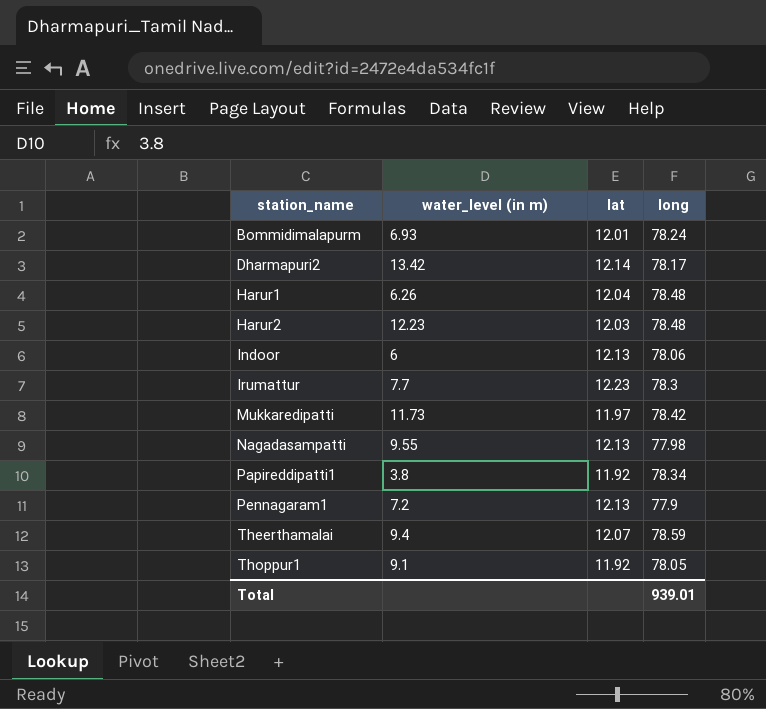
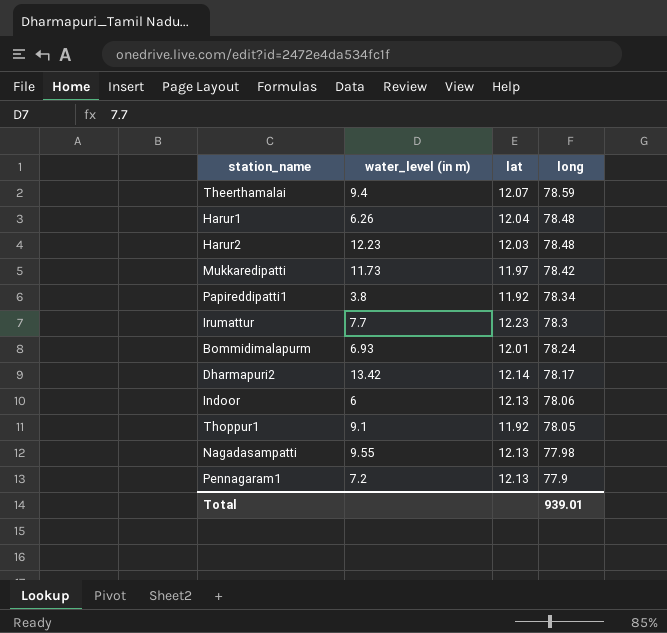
row order: station_name ascending -> long descending

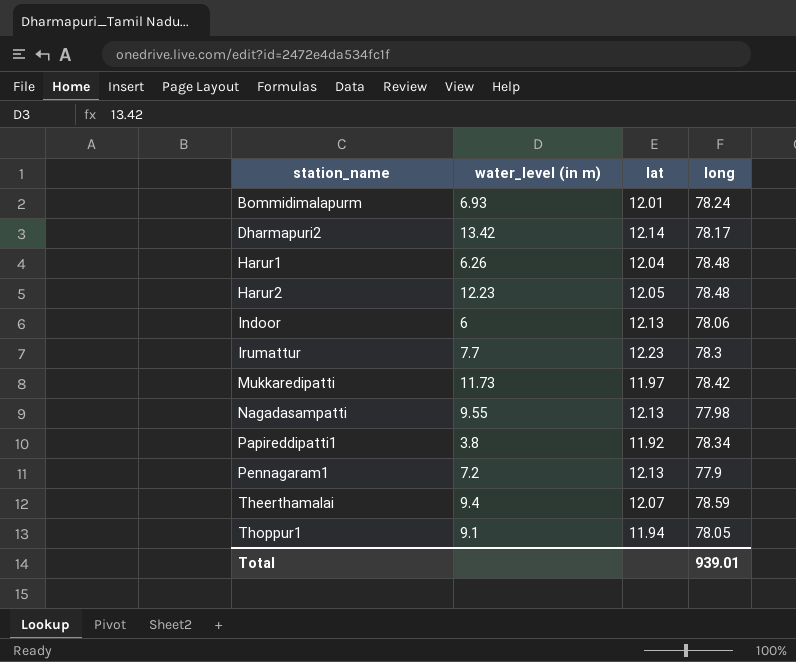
row order: long descending -> station_name ascending
Harur2 | lat: 12.03 -> 12.05
Thoppur1 | lat: 11.92 -> 11.94

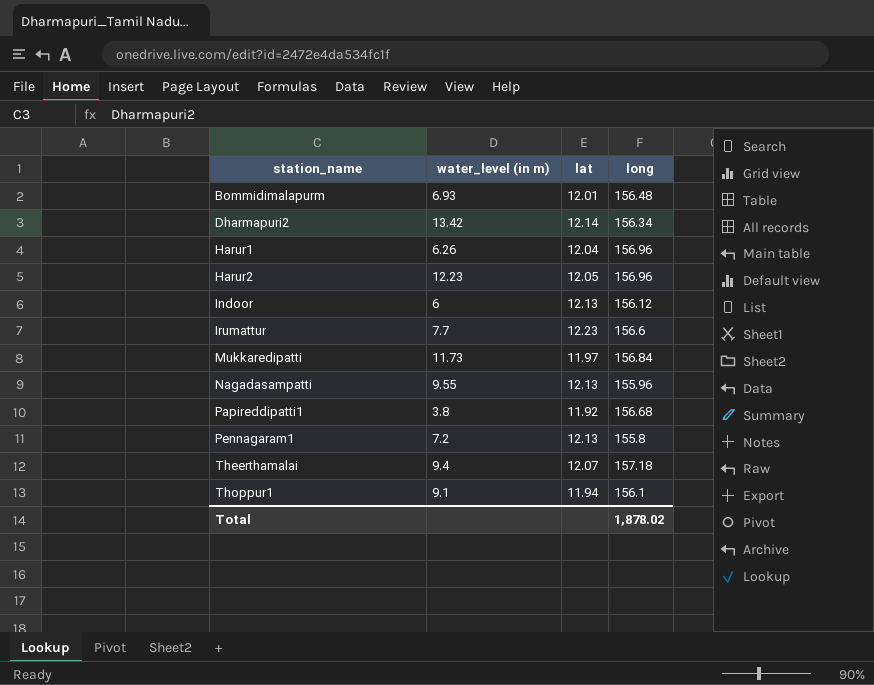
Bommidimalapurm | long: 78.24 -> 156.48
Dharmapuri2 | long: 78.17 -> 156.34
Harur1 | long: 78.48 -> 156.96
Harur2 | long: 78.48 -> 156.96
Indoor | long: 78.06 -> 156.12
Irumattur | long: 78.3 -> 156.6
Mukkaredipatti | long: 78.42 -> 156.84
Nagadasampatti | long: 77.98 -> 155.96
Papireddipatti1 | long: 78.34 -> 156.68
Pennagaram1 | long: 77.9 -> 155.8
Theerthamalai | long: 78.59 -> 157.18
Thoppur1 | long: 78.05 -> 156.1
Total | long: 939.01 -> 1,878.02

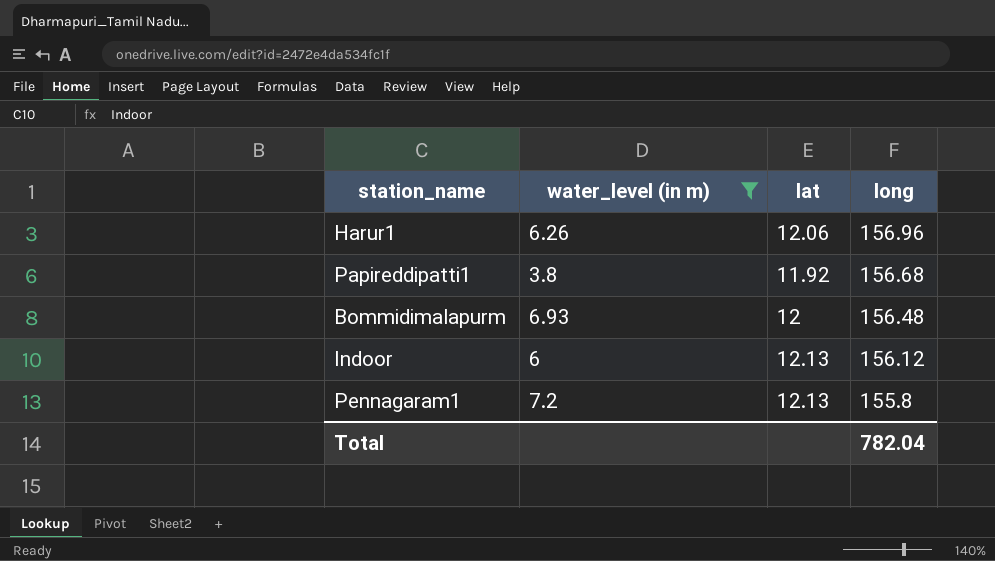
filter: none -> water_level (in m) <= 7.2
row order: station_name ascending -> long descending
Harur1 | lat: 12.04 -> 12.06
Bommidimalapurm | lat: 12.01 -> 12
Total | long: 1,878.02 -> 782.04

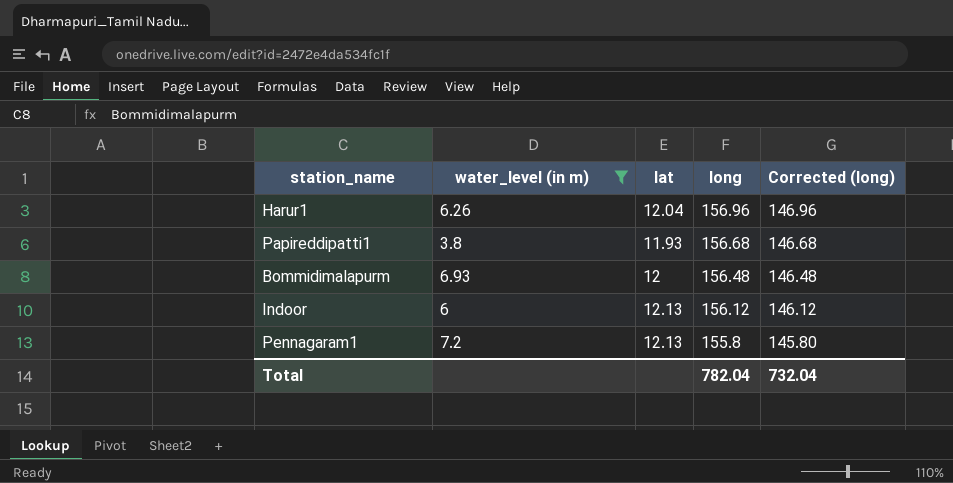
column Corrected (long) | formula: none -> [long] - 10
Harur1 | lat: 12.06 -> 12.04
Papireddipatti1 | lat: 11.92 -> 11.93

